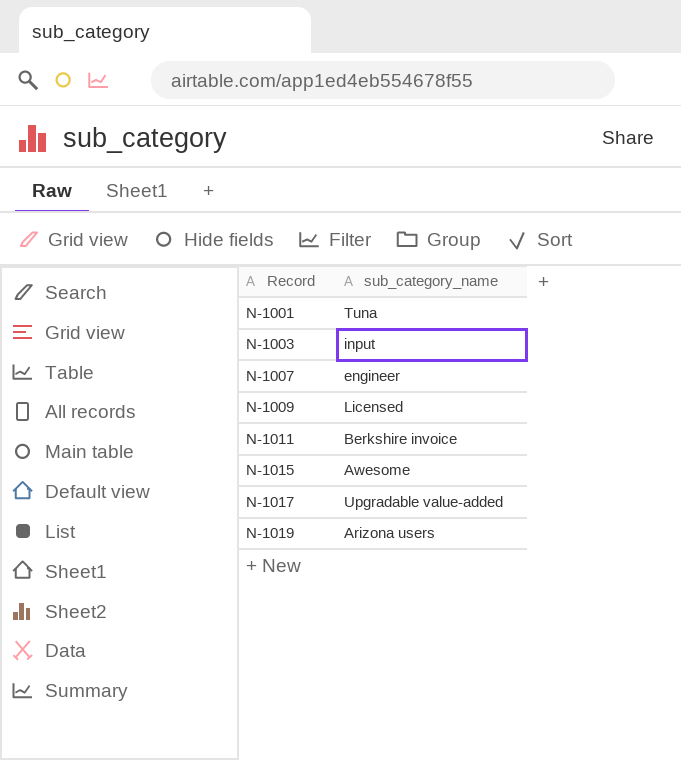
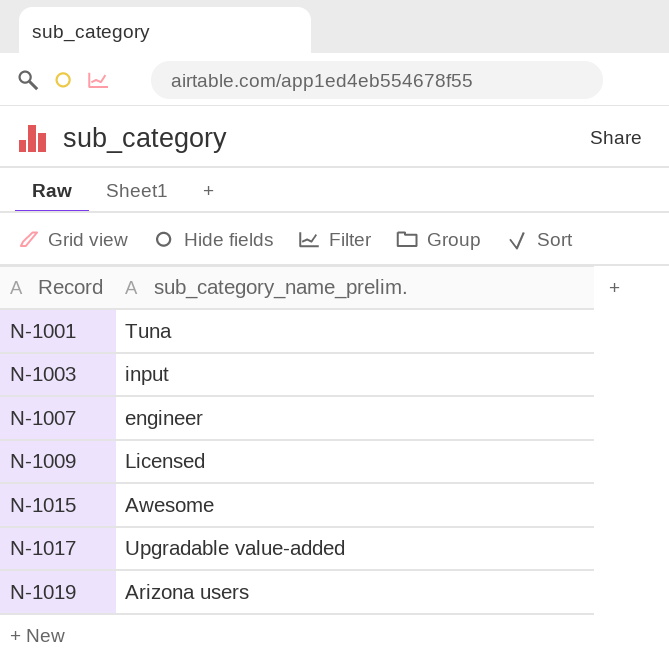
column name: sub_category_name -> sub_category_name_prelim.
row N-1011: Berkshire invoice -> none

